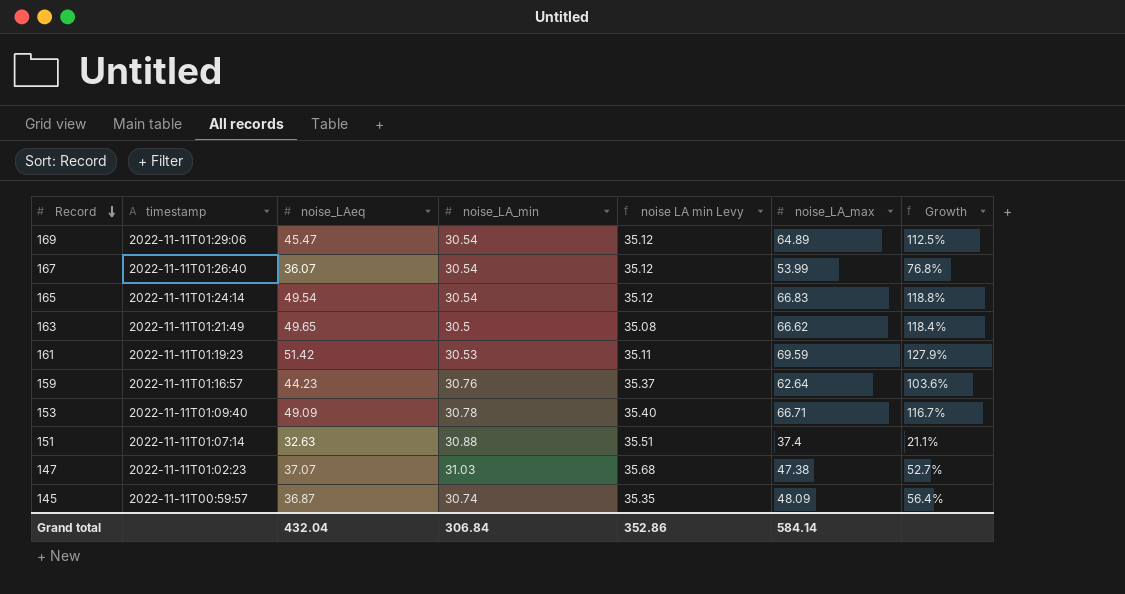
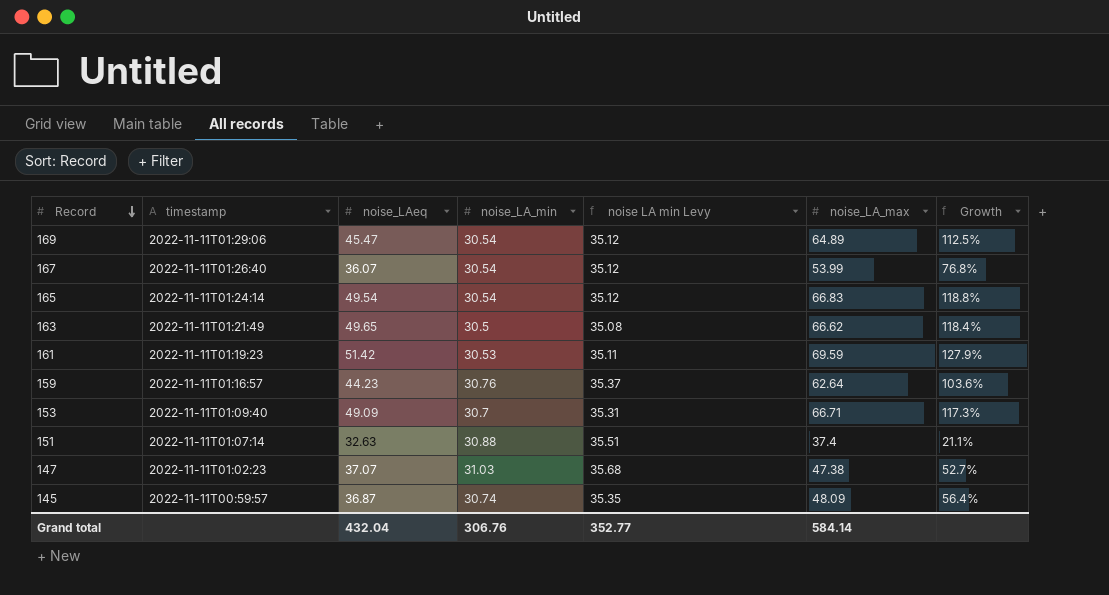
153 | noise_LA_min: 30.78 -> 30.7
153 | noise LA min Levy: 35.40 -> 35.31
153 | Growth: 116.7% -> 117.3%
Grand total | noise_LA_min: 306.84 -> 306.76
Grand total | noise LA min Levy: 352.86 -> 352.77

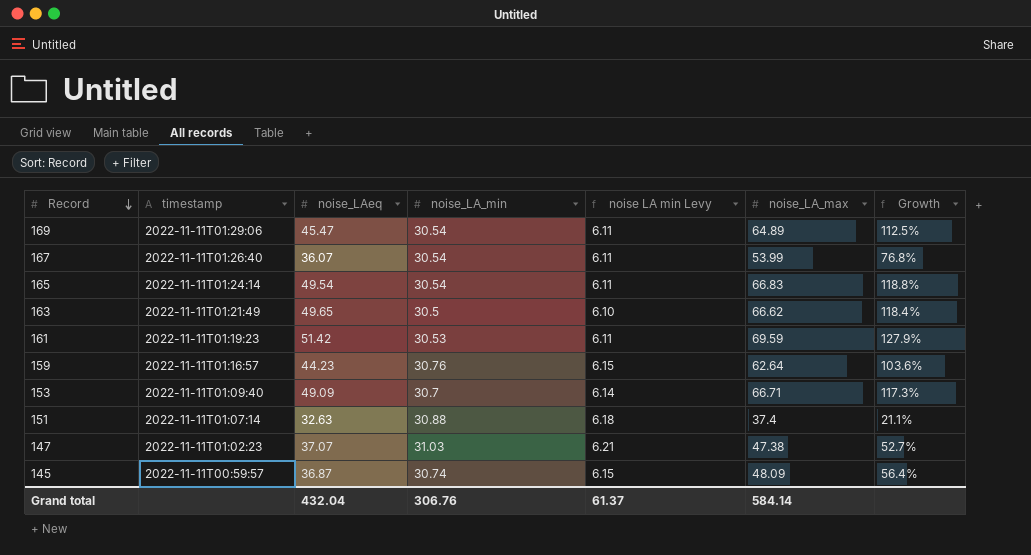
column noise LA min Levy | formula: [noise_LA_min] * 1.15 -> [noise_LA_min] * 0.2
Grand total | noise LA min Levy: 352.77 -> 61.37

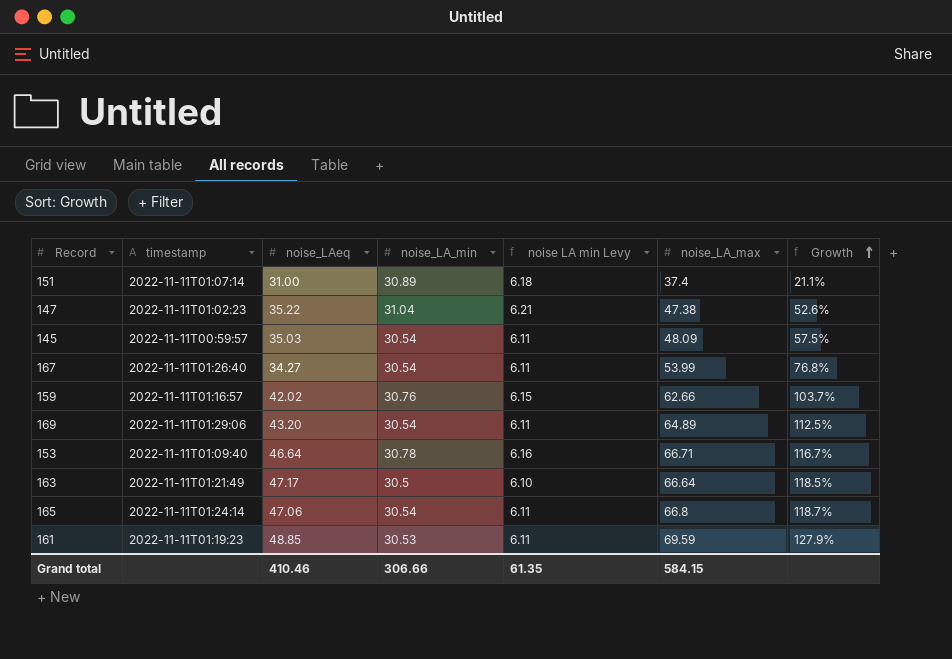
row order: Record descending -> Growth ascending
151 | noise_LAeq: 32.63 -> 31.00
151 | noise_LA_min: 30.88 -> 30.89
147 | noise_LAeq: 37.07 -> 35.22
147 | noise_LA_min: 31.03 -> 31.04
147 | Growth: 52.7% -> 52.6%
145 | noise_LAeq: 36.87 -> 35.03
145 | noise_LA_min: 30.74 -> 30.54
145 | noise LA min Levy: 6.15 -> 6.11
145 | Growth: 56.4% -> 57.5%
167 | noise_LAeq: 36.07 -> 34.27
159 | noise_LAeq: 44.23 -> 42.02
159 | noise_LA_max: 62.64 -> 62.66
159 | Growth: 103.6% -> 103.7%
169 | noise_LAeq: 45.47 -> 43.20
153 | noise_LAeq: 49.09 -> 46.64
153 | noise_LA_min: 30.7 -> 30.78
153 | noise LA min Levy: 6.14 -> 6.16
153 | Growth: 117.3% -> 116.7%
163 | noise_LAeq: 49.65 -> 47.17
163 | noise_LA_max: 66.62 -> 66.64
163 | Growth: 118.4% -> 118.5%
165 | noise_LAeq: 49.54 -> 47.06
165 | noise_LA_max: 66.83 -> 66.8
165 | Growth: 118.8% -> 118.7%
161 | noise_LAeq: 51.42 -> 48.85
Grand total | noise_LAeq: 432.04 -> 410.46
Grand total | noise_LA_min: 306.76 -> 306.66
Grand total | noise LA min Levy: 61.37 -> 61.35
Grand total | noise_LA_max: 584.14 -> 584.15

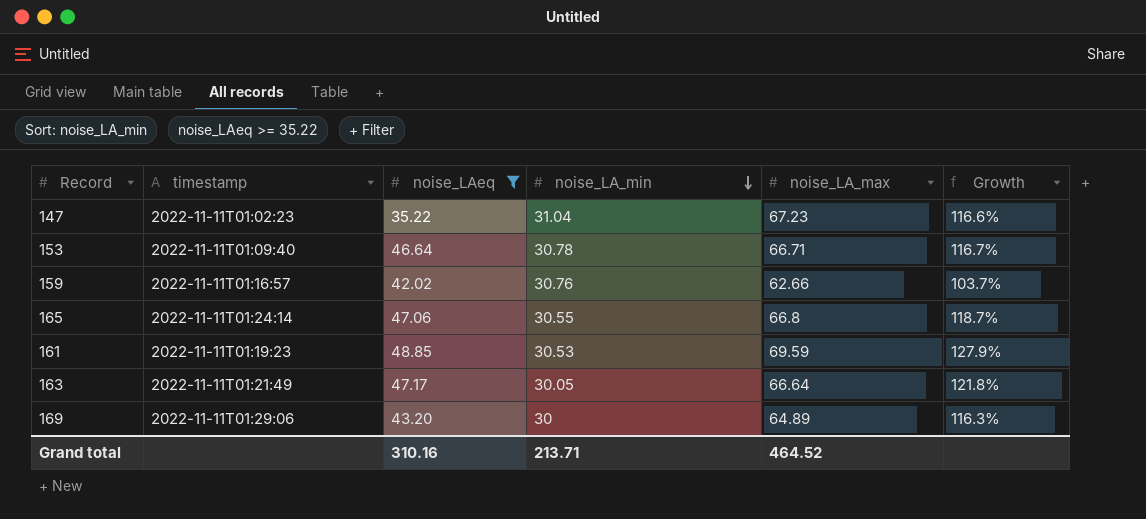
filter: none -> noise_LAeq >= 35.22
row order: Growth ascending -> noise_LA_min descending
column noise LA min Levy | formula: [noise_LA_min] * 0.2 -> none
147 | noise_LA_max: 47.38 -> 67.23
147 | Growth: 52.6% -> 116.6%
165 | noise_LA_min: 30.54 -> 30.55
163 | noise_LA_min: 30.5 -> 30.05
163 | Growth: 118.5% -> 121.8%
169 | noise_LA_min: 30.54 -> 30
169 | Growth: 112.5% -> 116.3%
Grand total | noise_LAeq: 410.46 -> 310.16
Grand total | noise_LA_min: 306.66 -> 213.71
Grand total | noise_LA_max: 584.15 -> 464.52

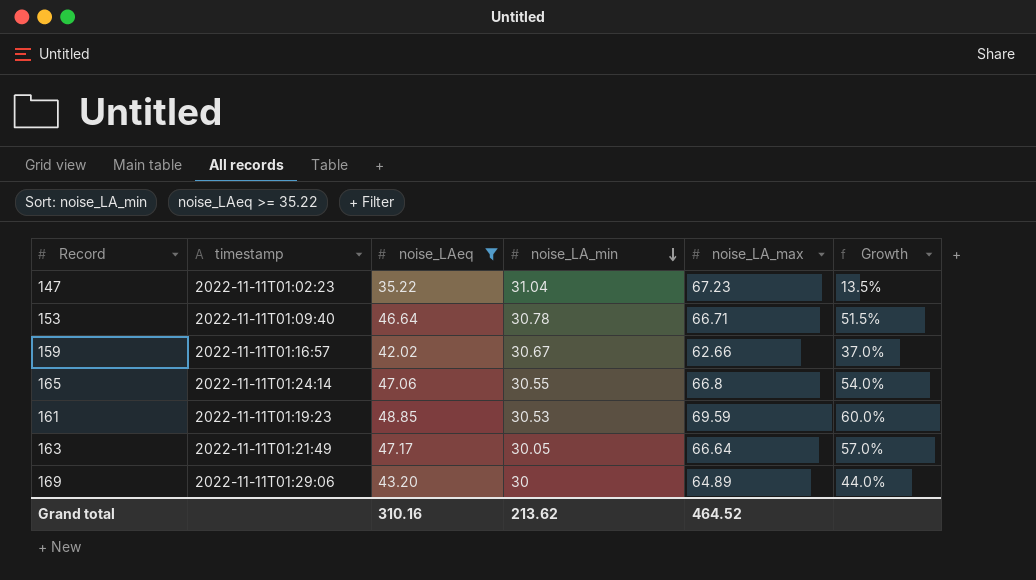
column Growth | formula: ([noise_LA_max] - [noise_LA_min]) / [noise_LA_min] -> ([noise_LAeq] - [noise_LA_min]) / [noise_LA_min]
159 | noise_LA_min: 30.76 -> 30.67
Grand total | noise_LA_min: 213.71 -> 213.62

